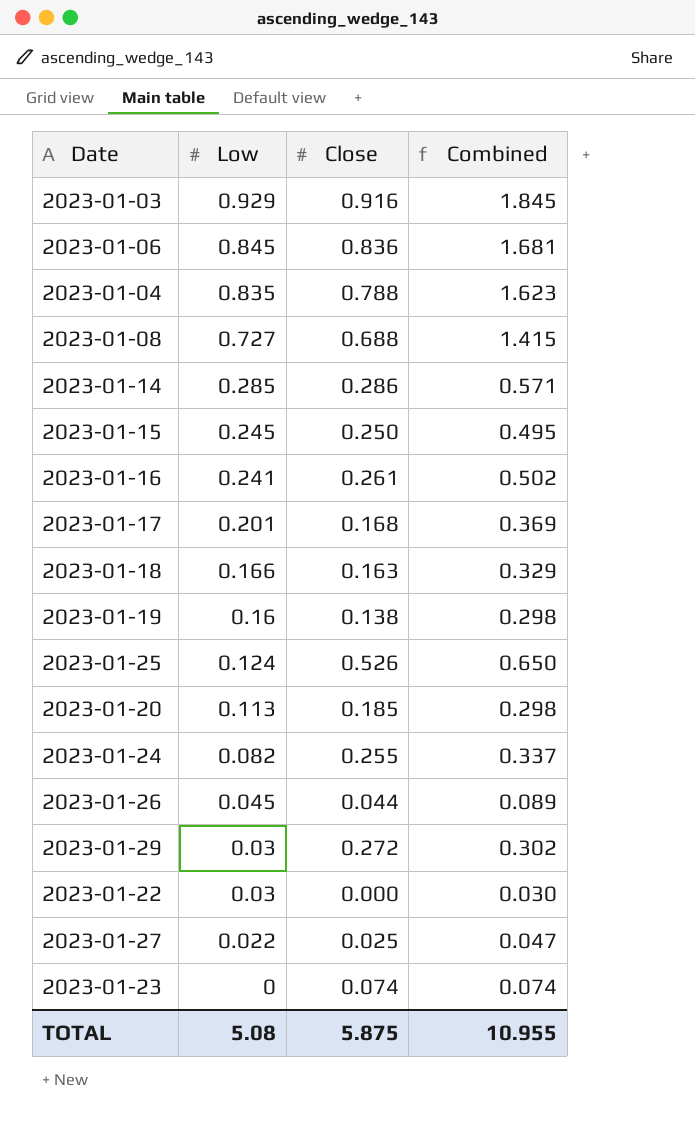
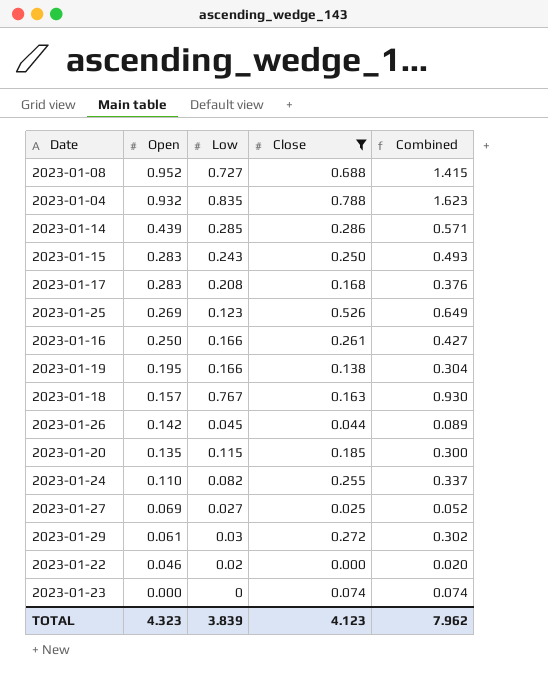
filter: none -> Close <= 0.788
row order: Low descending -> Open descending
column Open | position: none -> 2
2023-01-15 | Low: 0.245 -> 0.243
2023-01-15 | Combined: 0.495 -> 0.493
2023-01-17 | Low: 0.201 -> 0.208
2023-01-17 | Combined: 0.369 -> 0.376
2023-01-25 | Low: 0.124 -> 0.123
2023-01-25 | Combined: 0.650 -> 0.649
2023-01-16 | Low: 0.241 -> 0.166
2023-01-16 | Combined: 0.502 -> 0.427
2023-01-19 | Low: 0.16 -> 0.166
2023-01-19 | Combined: 0.298 -> 0.304
2023-01-18 | Low: 0.166 -> 0.767
2023-01-18 | Combined: 0.329 -> 0.930
2023-01-20 | Low: 0.113 -> 0.115
2023-01-20 | Combined: 0.298 -> 0.300
2023-01-27 | Low: 0.022 -> 0.027
2023-01-27 | Combined: 0.047 -> 0.052
2023-01-22 | Low: 0.03 -> 0.02
2023-01-22 | Combined: 0.030 -> 0.020
TOTAL | Low: 5.08 -> 3.839
TOTAL | Close: 5.875 -> 4.123
TOTAL | Combined: 10.955 -> 7.962

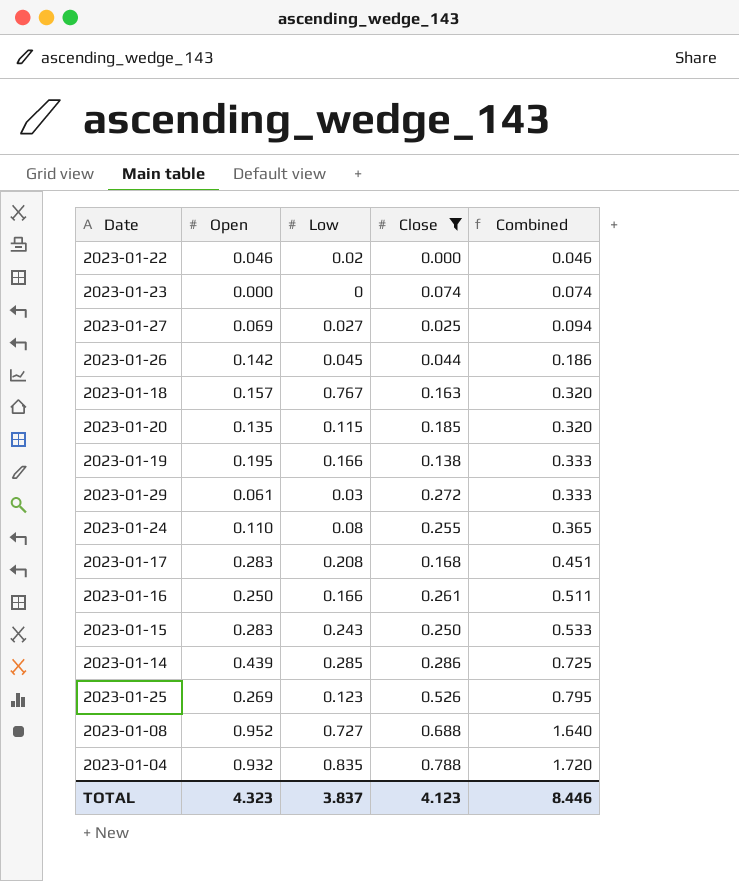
row order: Open descending -> Combined ascending
column Combined | formula: [Low] + [Close] -> [Open] + [Close]
2023-01-24 | Low: 0.082 -> 0.08
TOTAL | Low: 3.839 -> 3.837
TOTAL | Combined: 7.962 -> 8.446

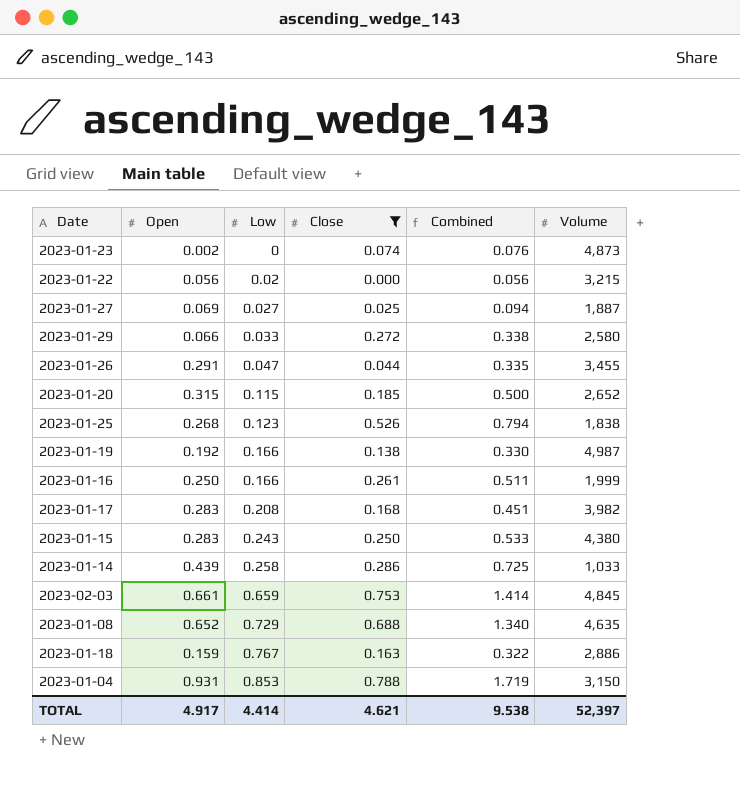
row order: Combined ascending -> Low ascending
column Volume | position: none -> 6
row 2023-01-24: 0.110 | 0.08 | 0.255 | 0.365 -> none
2023-01-23 | Open: 0.000 -> 0.002
2023-01-23 | Combined: 0.074 -> 0.076
2023-01-22 | Open: 0.046 -> 0.056
2023-01-22 | Combined: 0.046 -> 0.056
2023-01-29 | Open: 0.061 -> 0.066
2023-01-29 | Low: 0.03 -> 0.033
2023-01-29 | Combined: 0.333 -> 0.338
2023-01-26 | Open: 0.142 -> 0.291
2023-01-26 | Low: 0.045 -> 0.047
2023-01-26 | Combined: 0.186 -> 0.335
2023-01-20 | Open: 0.135 -> 0.315
2023-01-20 | Combined: 0.320 -> 0.500
2023-01-25 | Open: 0.269 -> 0.268
2023-01-25 | Combined: 0.795 -> 0.794
2023-01-19 | Open: 0.195 -> 0.192
2023-01-19 | Combined: 0.333 -> 0.330
2023-01-14 | Low: 0.285 -> 0.258
row 2023-02-03: none -> 0.661 | 0.659 | 0.753 | 1.414 | 4,845
2023-01-08 | Open: 0.952 -> 0.652
2023-01-08 | Low: 0.727 -> 0.729
2023-01-08 | Combined: 1.640 -> 1.340
2023-01-18 | Open: 0.157 -> 0.159
2023-01-18 | Combined: 0.320 -> 0.322
2023-01-04 | Open: 0.932 -> 0.931
2023-01-04 | Low: 0.835 -> 0.853
2023-01-04 | Combined: 1.720 -> 1.719
TOTAL | Open: 4.323 -> 4.917
TOTAL | Low: 3.837 -> 4.414
TOTAL | Close: 4.123 -> 4.621
TOTAL | Combined: 8.446 -> 9.538

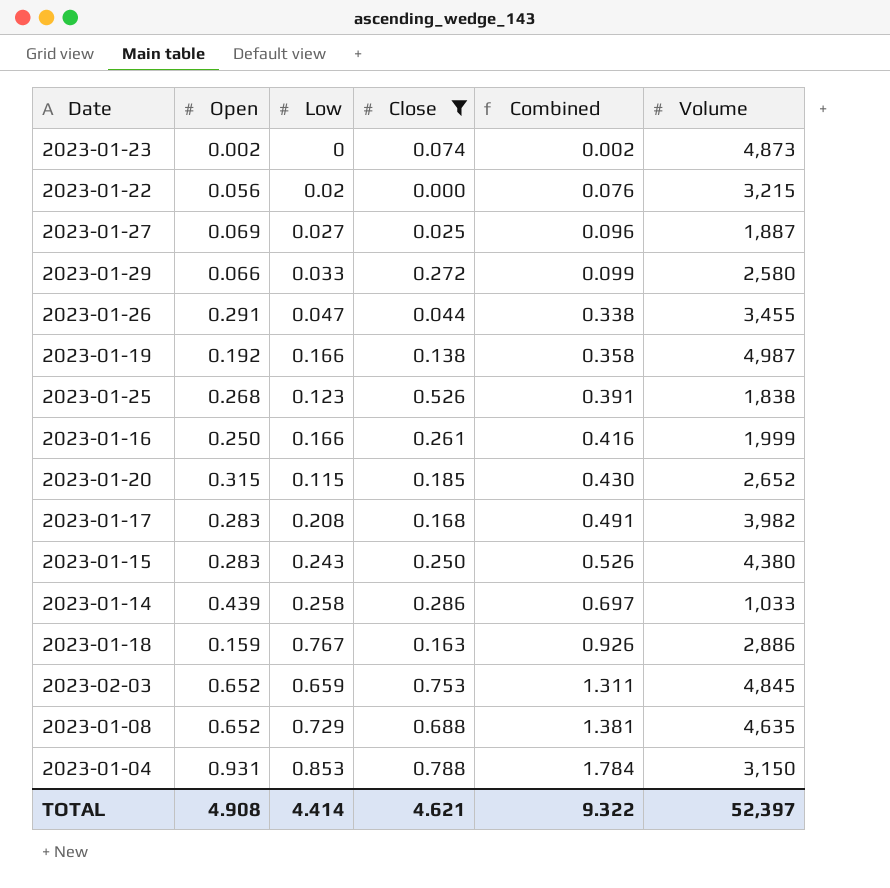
row order: Low ascending -> Combined ascending
column Combined | formula: [Open] + [Close] -> [Open] + [Low]
2023-02-03 | Open: 0.661 -> 0.652
TOTAL | Open: 4.917 -> 4.908
TOTAL | Combined: 9.538 -> 9.322

